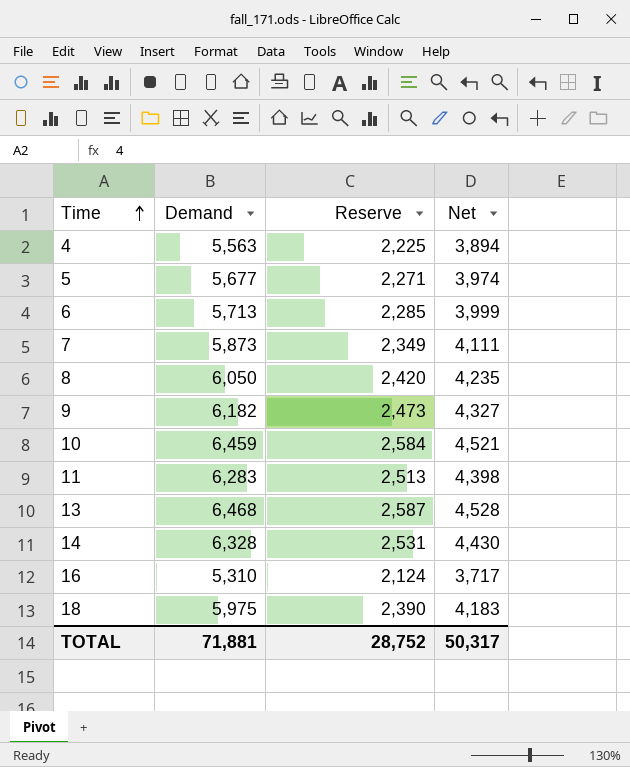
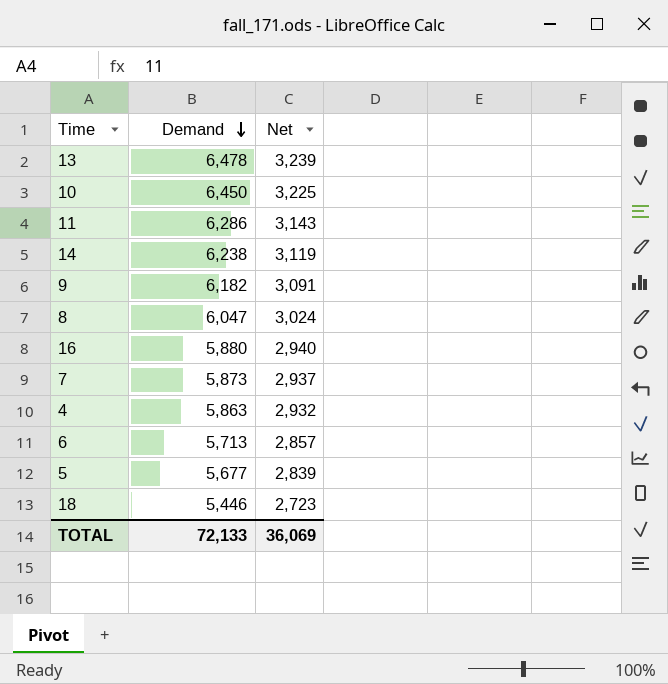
row order: Time ascending -> Demand descending
column Reserve | formula: [Demand] * 0.4 -> none
column Net | formula: [Demand] * 0.7 -> [Demand] * 0.5
13 | Demand: 6,468 -> 6,478
10 | Demand: 6,459 -> 6,450
11 | Demand: 6,283 -> 6,286
14 | Demand: 6,328 -> 6,238
8 | Demand: 6,050 -> 6,047
16 | Demand: 5,310 -> 5,880
4 | Demand: 5,563 -> 5,863
18 | Demand: 5,975 -> 5,446
TOTAL | Demand: 71,881 -> 72,133
TOTAL | Net: 50,317 -> 36,069

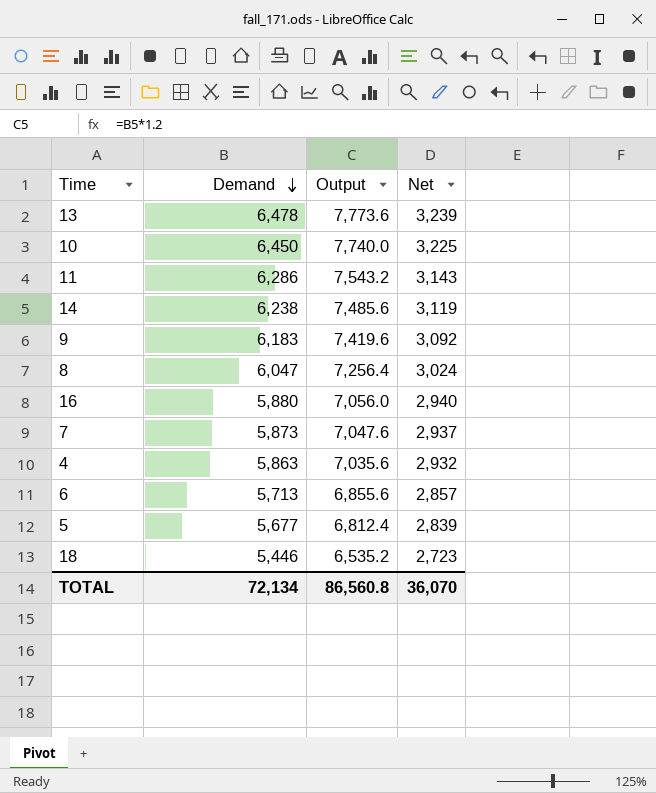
column Output | formula: none -> [Demand] * 1.2
9 | Demand: 6,182 -> 6,183
9 | Net: 3,091 -> 3,092
TOTAL | Demand: 72,133 -> 72,134
TOTAL | Net: 36,069 -> 36,070

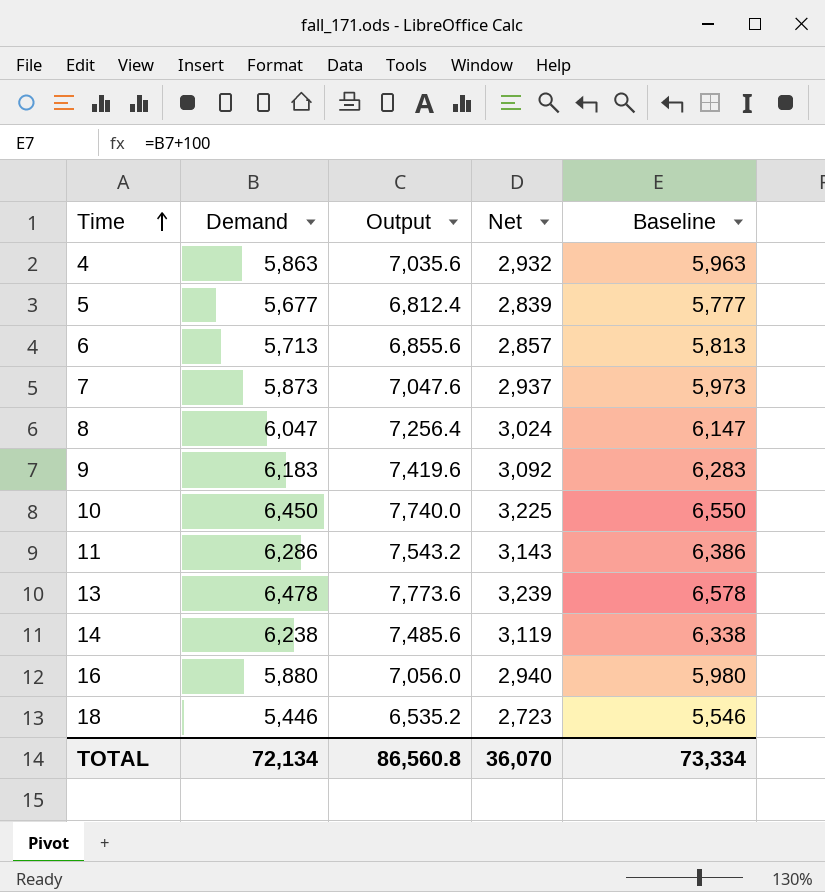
row order: Demand descending -> Time ascending
column Baseline | formula: none -> [Demand] + 100

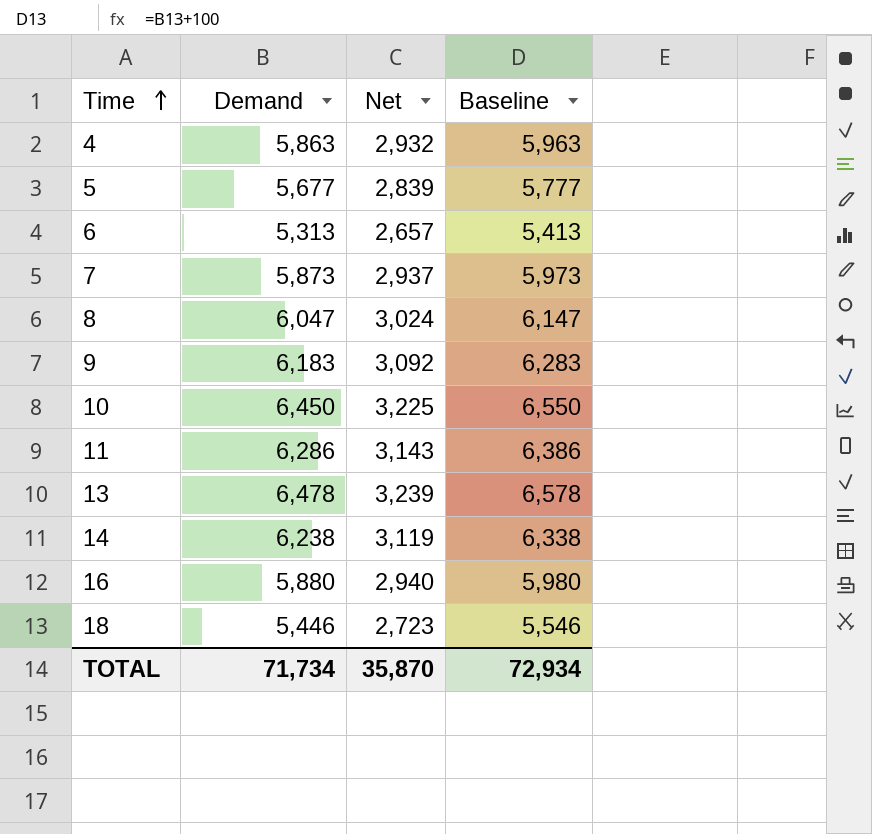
column Output | formula: [Demand] * 1.2 -> none
6 | Demand: 5,713 -> 5,313
6 | Net: 2,857 -> 2,657
6 | Baseline: 5,813 -> 5,413
TOTAL | Demand: 72,134 -> 71,734
TOTAL | Net: 36,070 -> 35,870
TOTAL | Baseline: 73,334 -> 72,934

